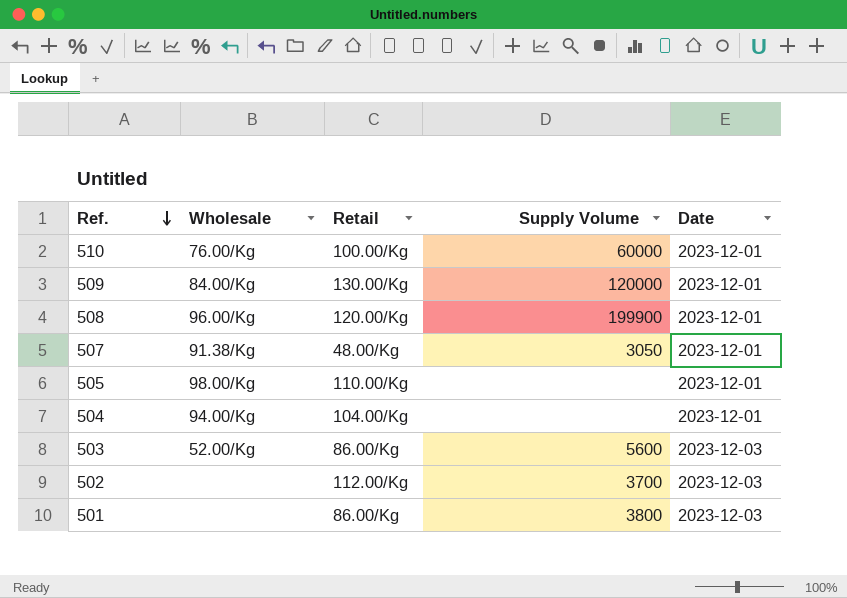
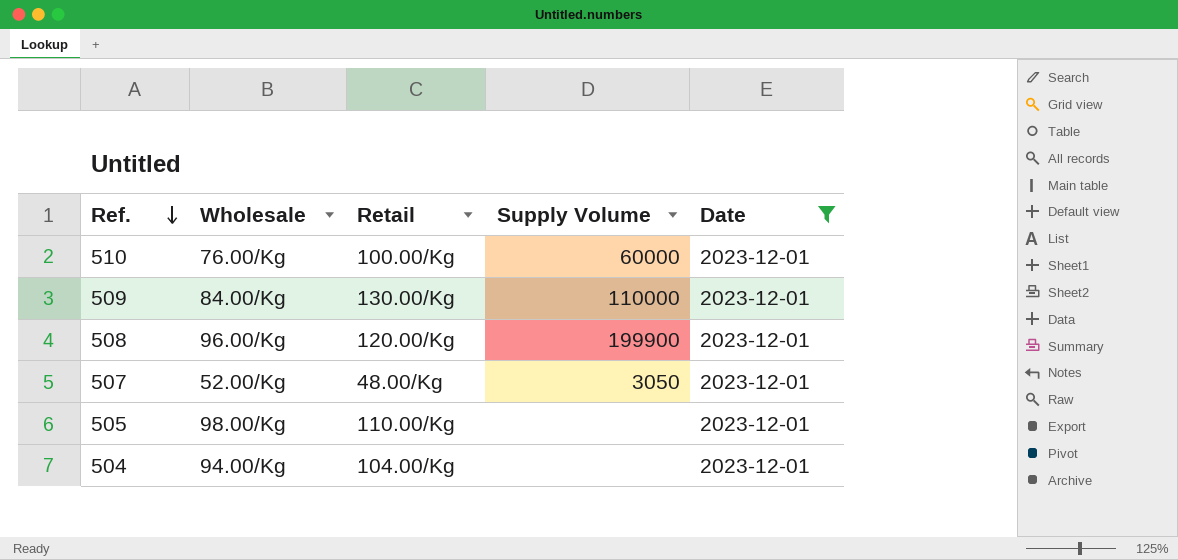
filter: none -> Date = 2023-12-01
509 | Supply Volume: 120000 -> 110000
507 | Wholesale: 91.38/Kg -> 52.00/Kg

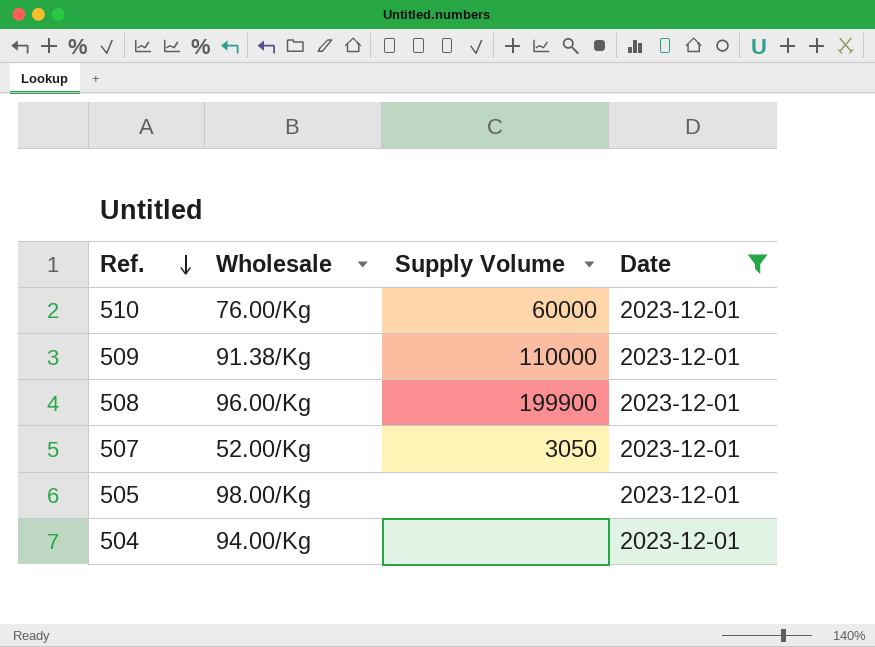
column Retail | position: 3 -> none
509 | Wholesale: 84.00/Kg -> 91.38/Kg

